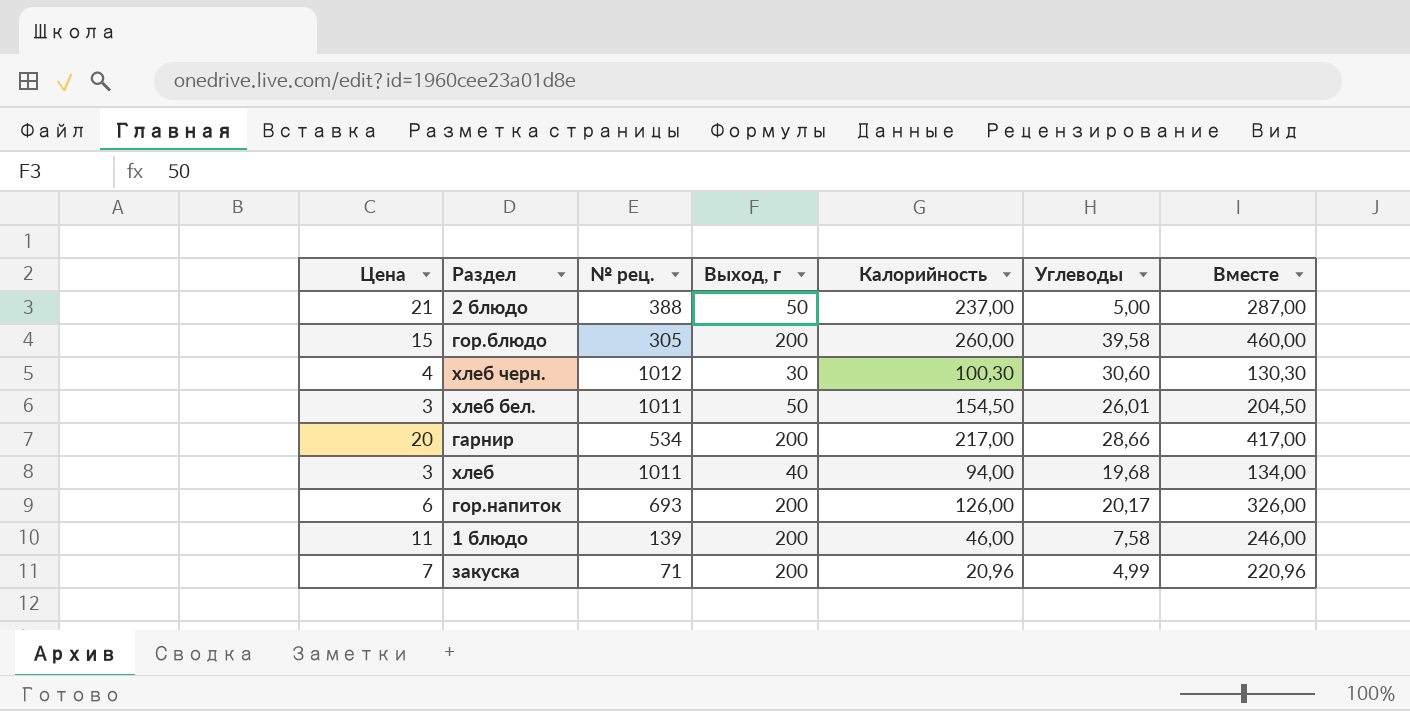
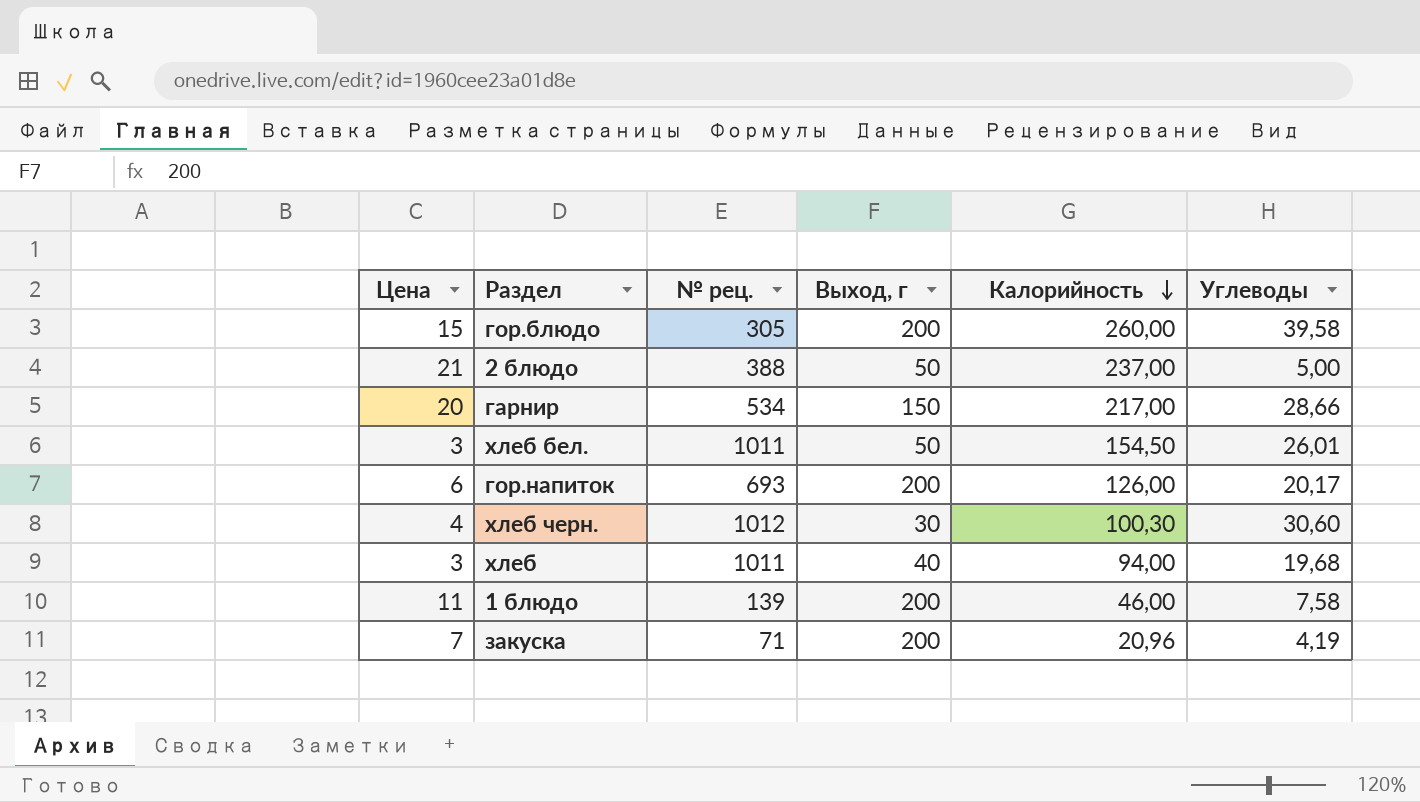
row order: none -> Калорийность descending
column Вместе | formula: [Выход, г] + [Калорийность] -> none
гарнир | Выход, г: 200 -> 150
закуска | Углеводы: 4,99 -> 4,19

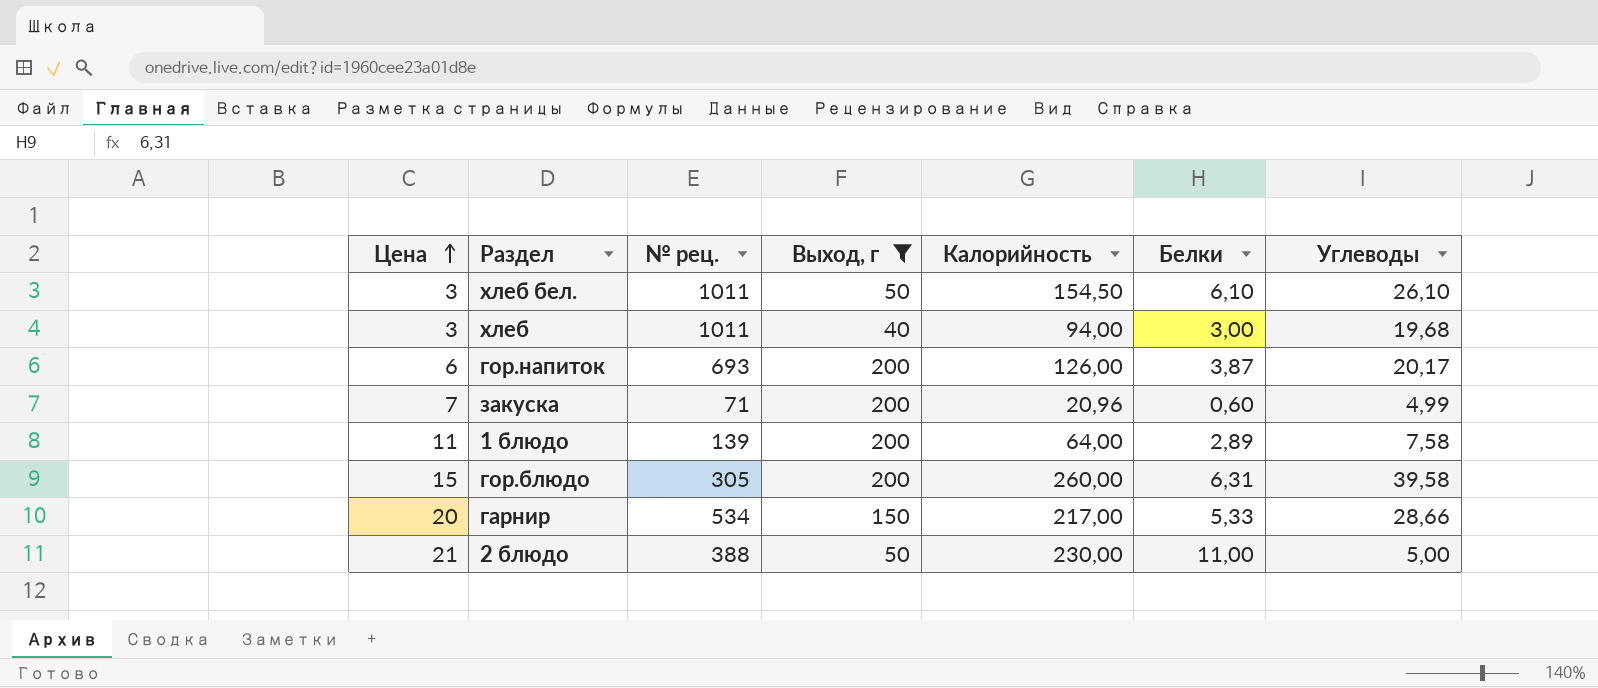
filter: none -> Выход, г != 30
row order: Калорийность descending -> Цена ascending
column Белки | position: none -> 6
хлеб бел. | Углеводы: 26,01 -> 26,10
закуска | Углеводы: 4,19 -> 4,99
1 блюдо | Калорийность: 46,00 -> 64,00
2 блюдо | Калорийность: 237,00 -> 230,00

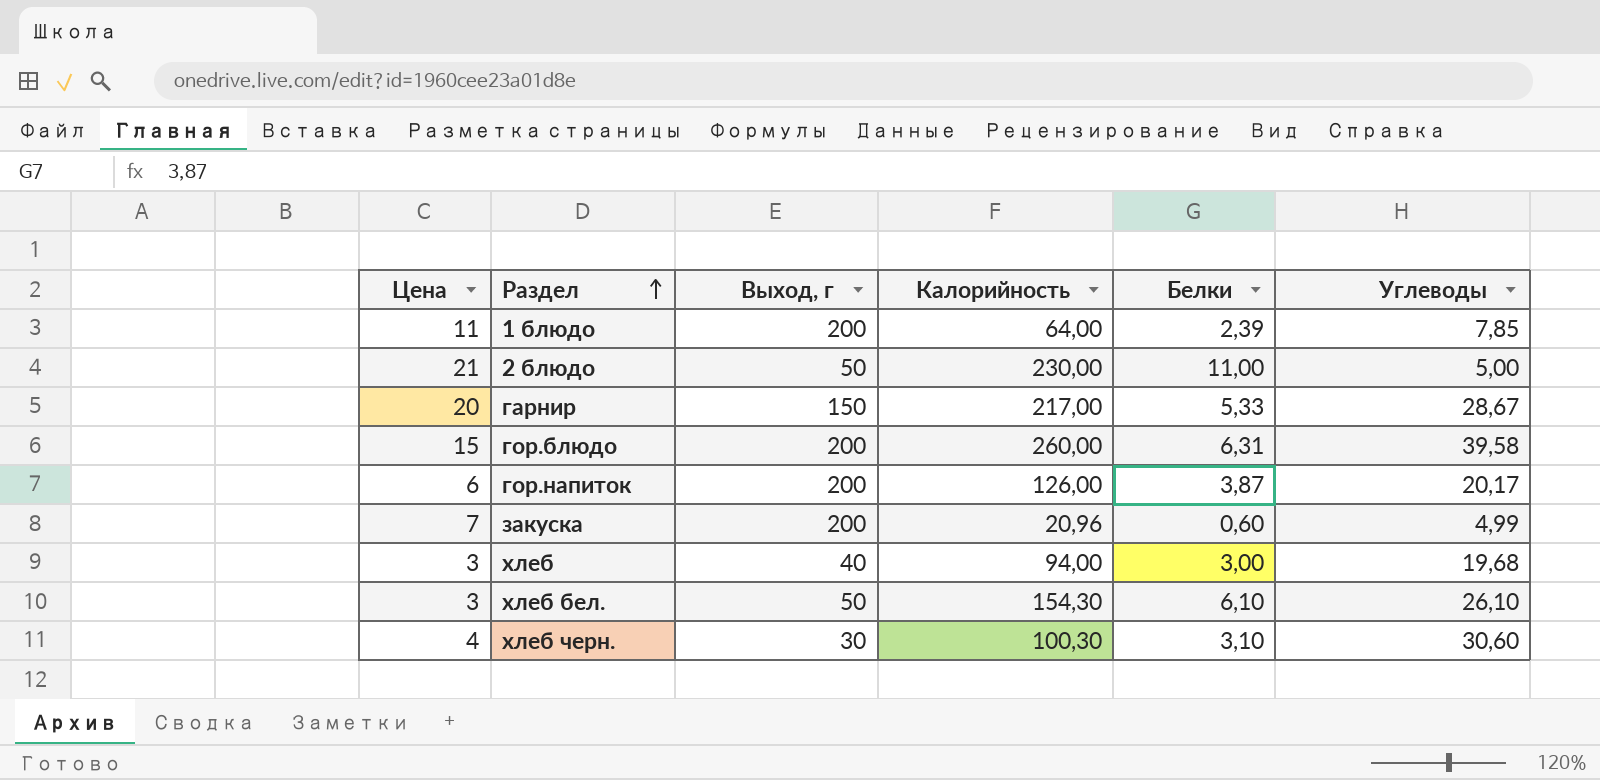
filter: Выход, г != 30 -> none
row order: Цена ascending -> Раздел ascending
column № рец. | position: 3 -> none
1 блюдо | Белки: 2,89 -> 2,39
1 блюдо | Углеводы: 7,58 -> 7,85
гарнир | Углеводы: 28,66 -> 28,67
хлеб бел. | Калорийность: 154,50 -> 154,30

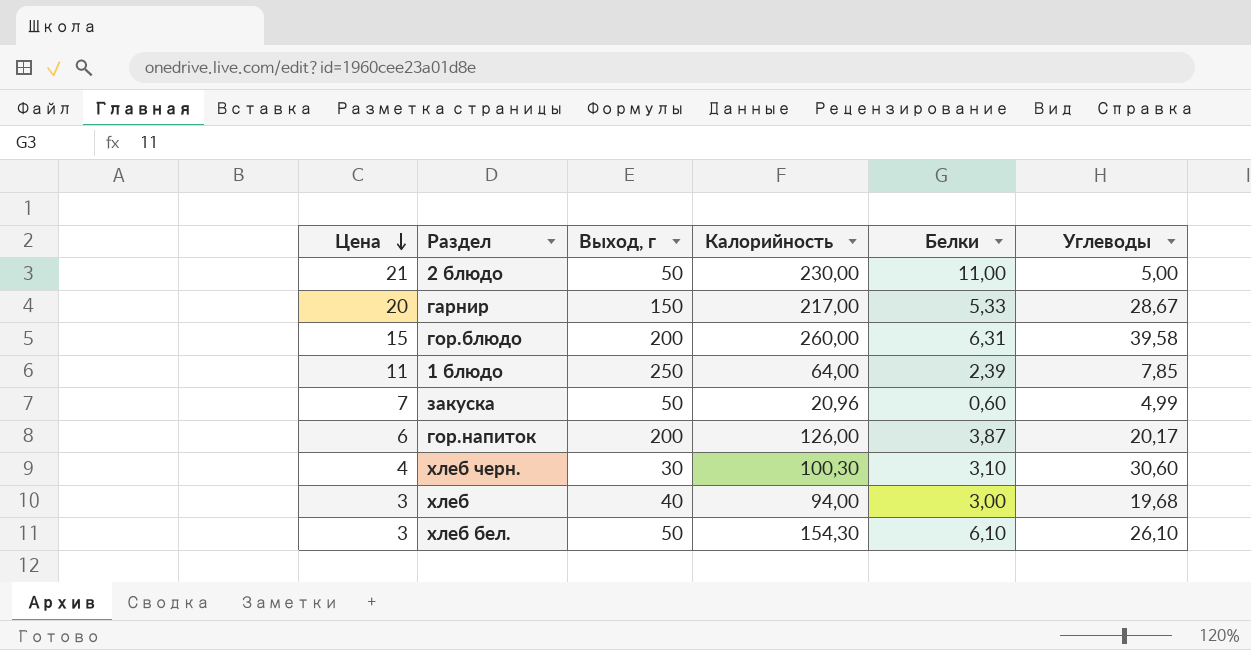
row order: Раздел ascending -> Цена descending
1 блюдо | Выход, г: 200 -> 250
закуска | Выход, г: 200 -> 50

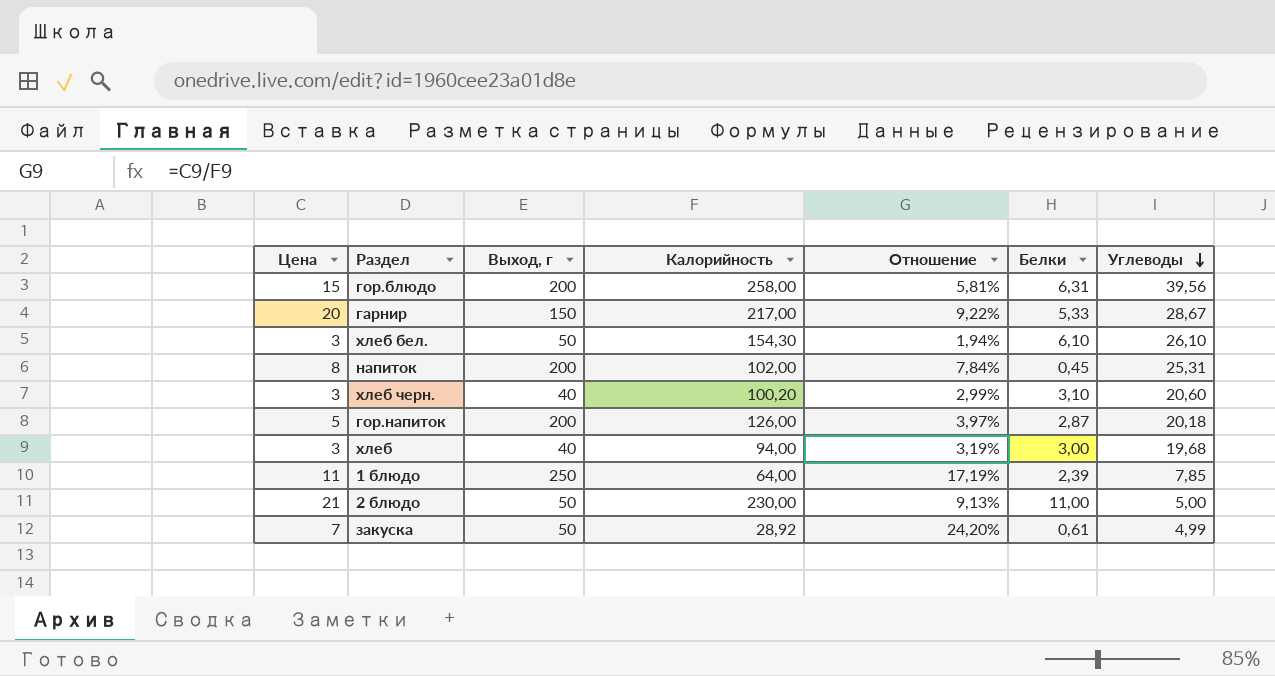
row order: Цена descending -> Углеводы descending
column Отношение | formula: none -> [Цена] / [Калорийность]
гор.блюдо | Калорийность: 260,00 -> 258,00
гор.блюдо | Углеводы: 39,58 -> 39,56
row напиток: none -> 8 | 200 | 102,00 | 7,84% | 0,45 | 25,31
хлеб черн. | Цена: 4 -> 3
хлеб черн. | Выход, г: 30 -> 40
хлеб черн. | Калорийность: 100,30 -> 100,20
хлеб черн. | Углеводы: 30,60 -> 20,60
гор.напиток | Цена: 6 -> 5
гор.напиток | Белки: 3,87 -> 2,87
гор.напиток | Углеводы: 20,17 -> 20,18
закуска | Калорийность: 20,96 -> 28,92
закуска | Белки: 0,60 -> 0,61

